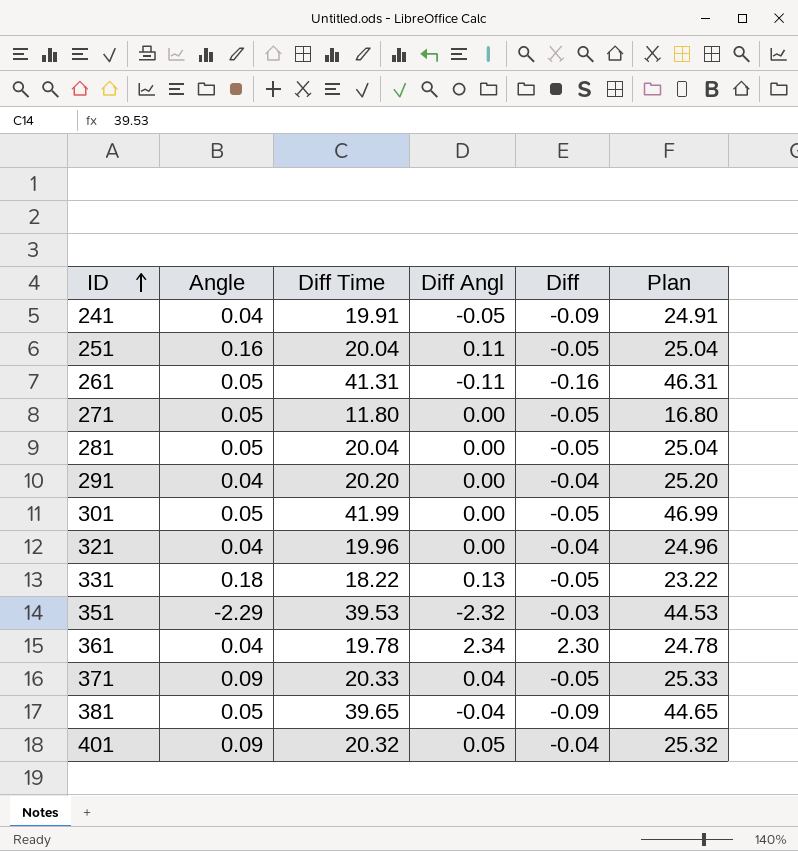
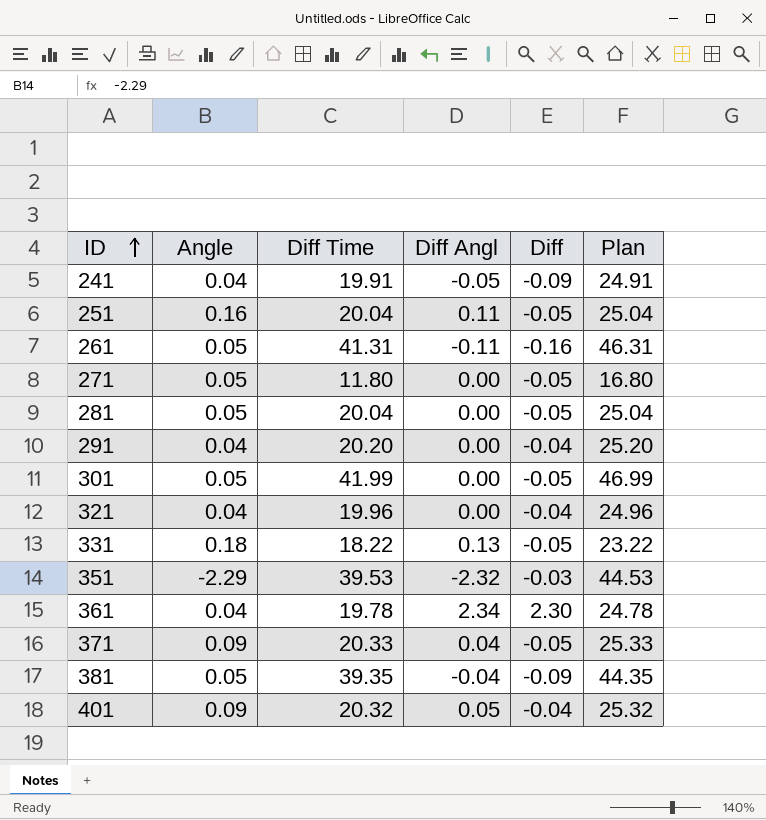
381 | Diff Time: 39.65 -> 39.35
381 | Plan: 44.65 -> 44.35

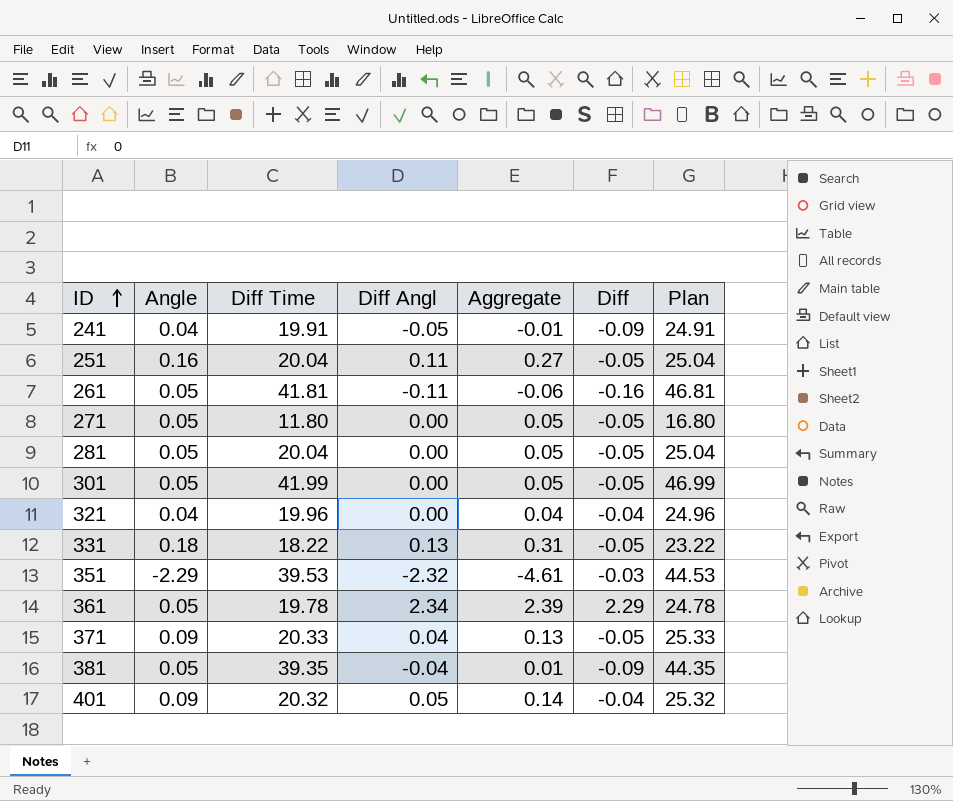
column Aggregate | formula: none -> [Angle] + [Diff Angl]
row 291: 0.04 | 20.20 | 0.00 | -0.04 | 25.20 -> none
261 | Diff Time: 41.31 -> 41.81
261 | Plan: 46.31 -> 46.81
361 | Angle: 0.04 -> 0.05
361 | Diff: 2.30 -> 2.29

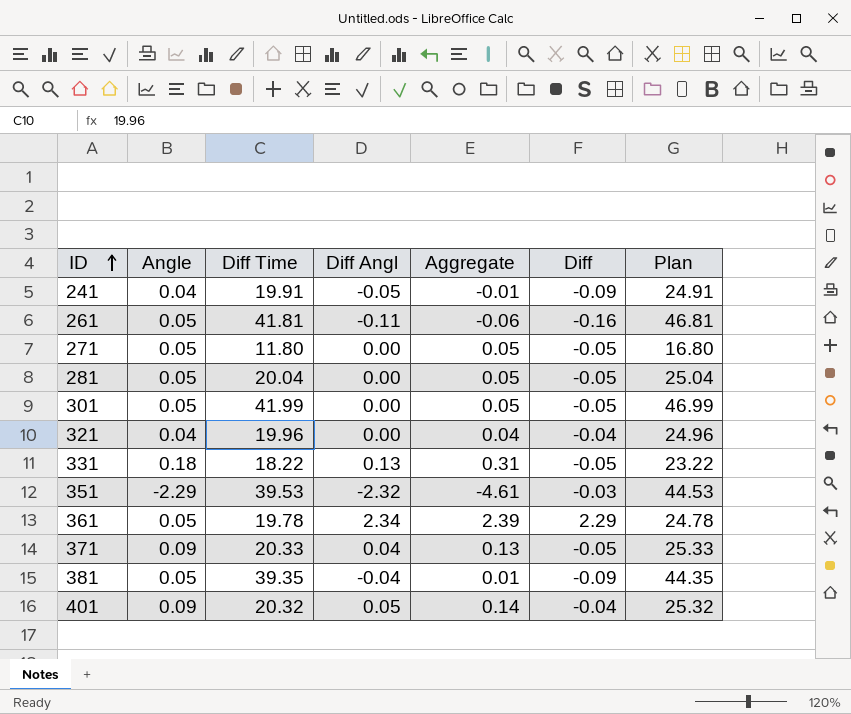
row 251: 0.16 | 20.04 | 0.11 | 0.27 | -0.05 | 25.04 -> none

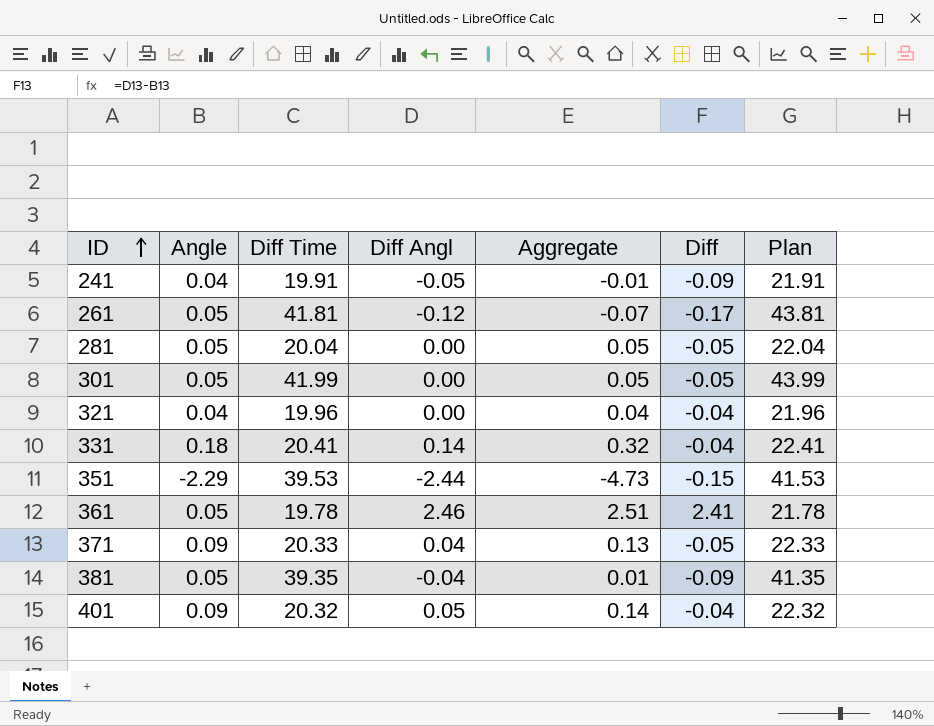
column Plan | formula: [Diff Time] + 5 -> [Diff Time] + 2
row 271: 0.05 | 11.80 | 0.00 | 0.05 | -0.05 | 16.80 -> none
261 | Diff Angl: -0.11 -> -0.12
261 | Aggregate: -0.06 -> -0.07
261 | Diff: -0.16 -> -0.17
331 | Diff Time: 18.22 -> 20.41
331 | Diff Angl: 0.13 -> 0.14
331 | Aggregate: 0.31 -> 0.32
331 | Diff: -0.05 -> -0.04
351 | Diff Angl: -2.32 -> -2.44
351 | Aggregate: -4.61 -> -4.73
351 | Diff: -0.03 -> -0.15
361 | Diff Angl: 2.34 -> 2.46
361 | Aggregate: 2.39 -> 2.51
361 | Diff: 2.29 -> 2.41

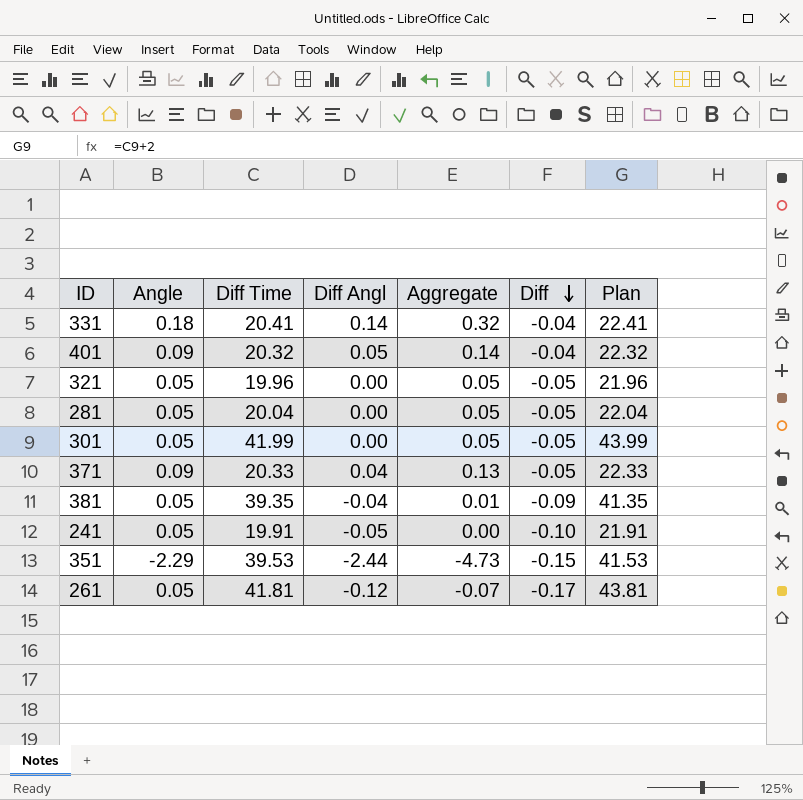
row order: ID ascending -> Diff descending
row 361: 0.05 | 19.78 | 2.46 | 2.51 | 2.41 | 21.78 -> none
321 | Angle: 0.04 -> 0.05
321 | Aggregate: 0.04 -> 0.05
321 | Diff: -0.04 -> -0.05
241 | Angle: 0.04 -> 0.05
241 | Aggregate: -0.01 -> 0.00
241 | Diff: -0.09 -> -0.10

